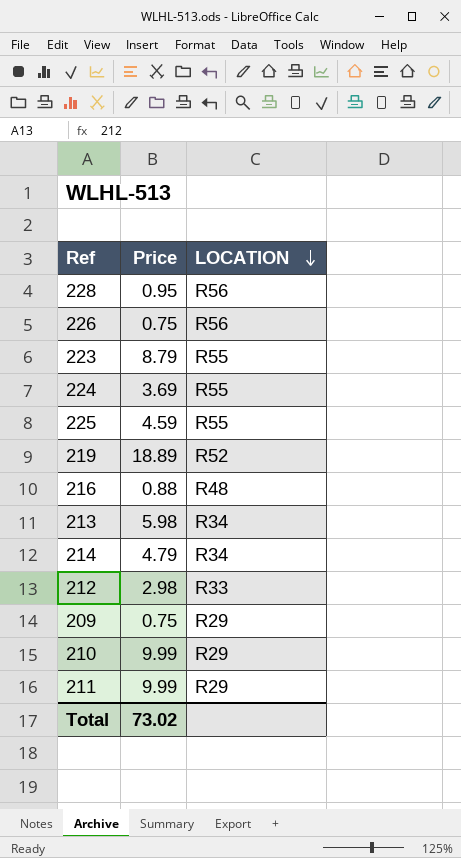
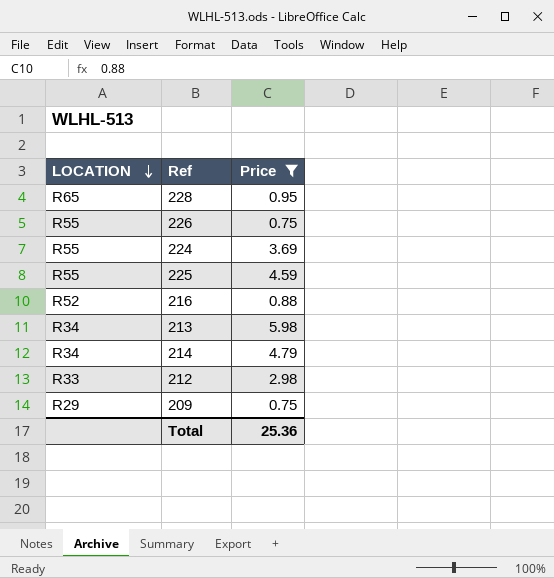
filter: none -> Price <= 5.98
column LOCATION | position: 3 -> 1
228 | LOCATION: R56 -> R65
226 | LOCATION: R56 -> R55
216 | LOCATION: R48 -> R52
Total | Price: 73.02 -> 25.36

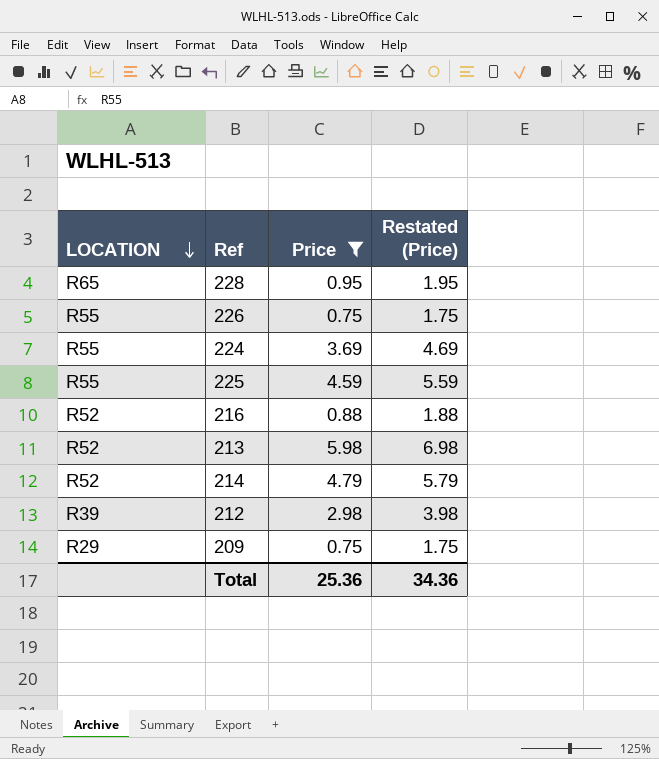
column Restated (Price) | formula: none -> [Price] + 1
213 | LOCATION: R34 -> R52
214 | LOCATION: R34 -> R52
212 | LOCATION: R33 -> R39

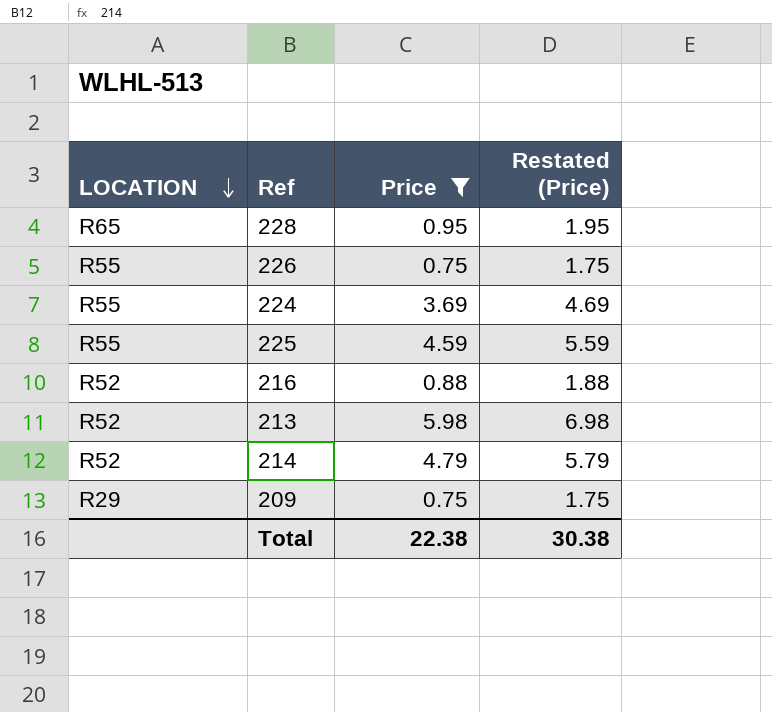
row 212: R39 | 2.98 | 3.98 -> none
Total | Price: 25.36 -> 22.38
Total | Restated (Price): 34.36 -> 30.38

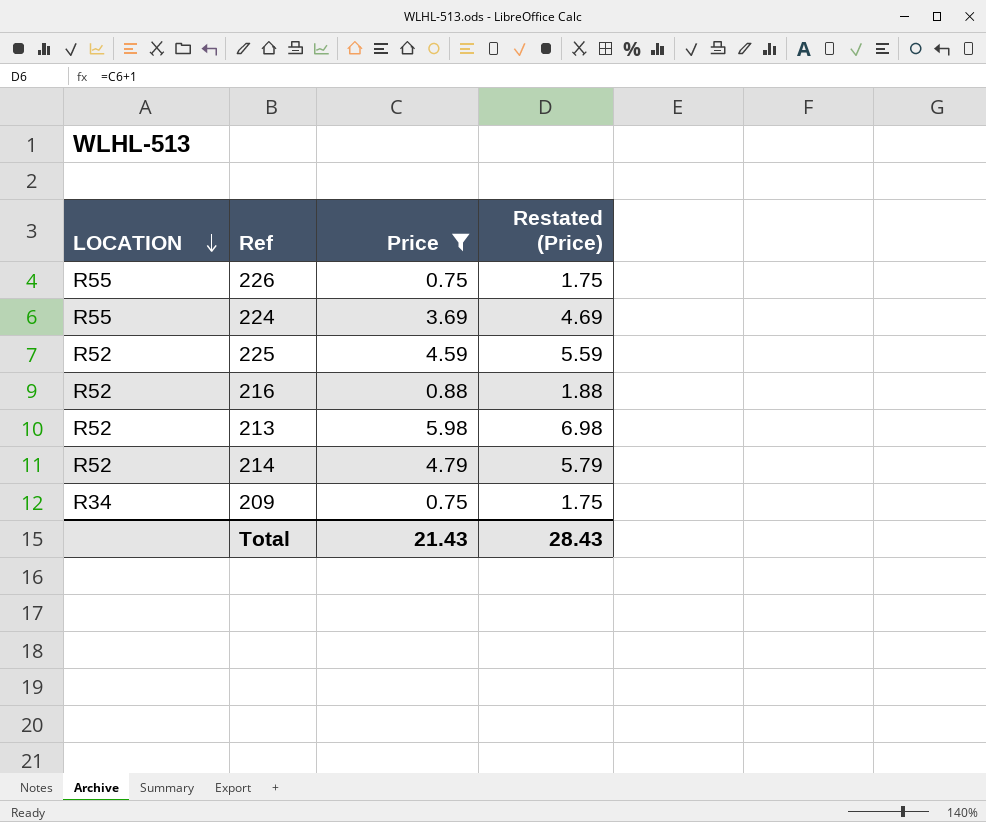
row 228: R65 | 0.95 | 1.95 -> none
225 | LOCATION: R55 -> R52
209 | LOCATION: R29 -> R34
Total | Price: 22.38 -> 21.43
Total | Restated (Price): 30.38 -> 28.43

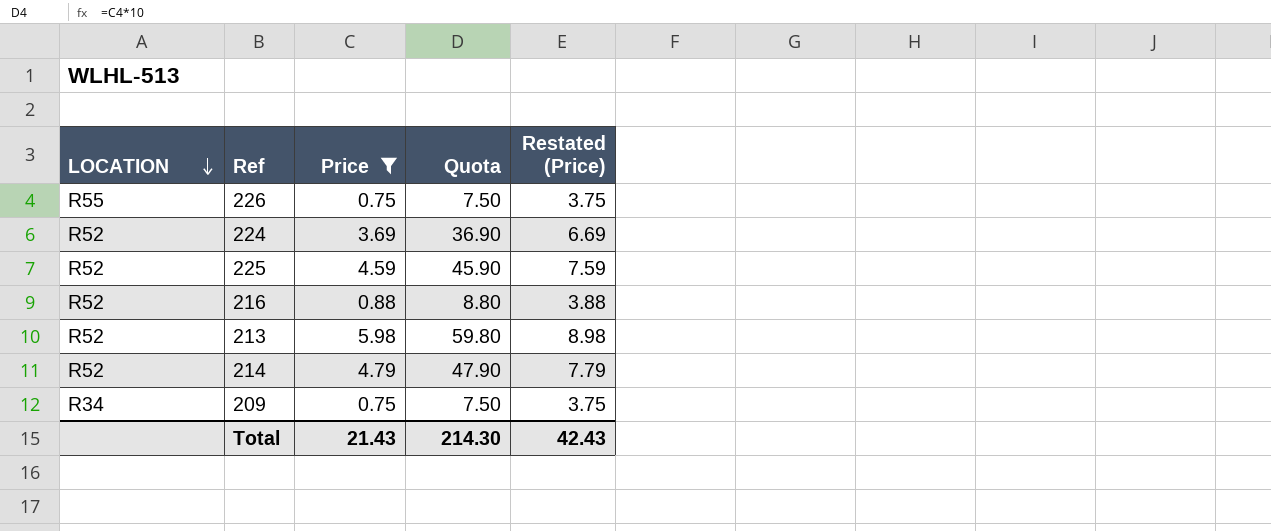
column Quota | formula: none -> [Price] * 10
column Restated (Price) | formula: [Price] + 1 -> [Price] + 3
224 | LOCATION: R55 -> R52
Total | Restated (Price): 28.43 -> 42.43

